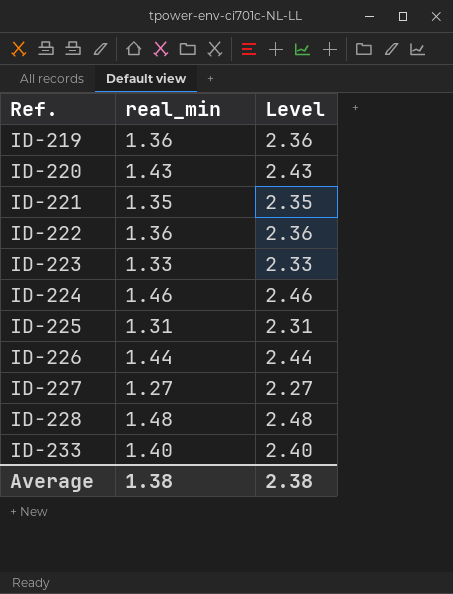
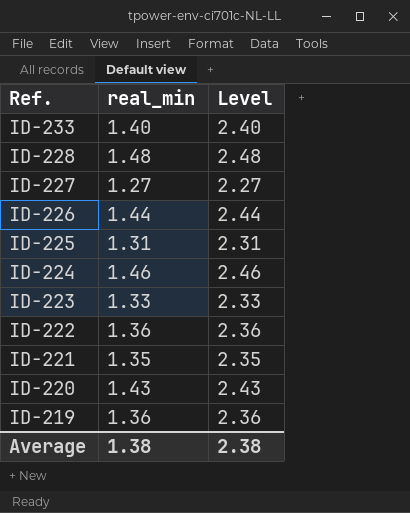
row order: Ref. ascending -> Ref. descending

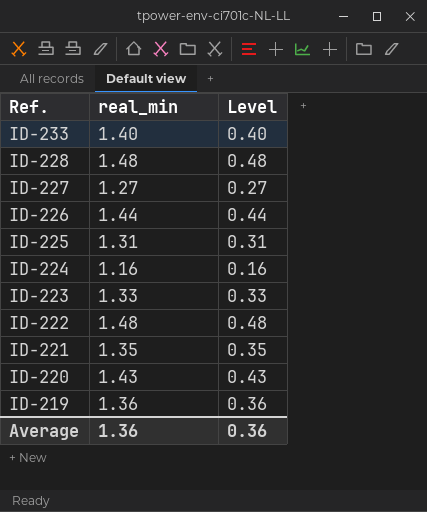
column Level | formula: [real_min] + 1 -> [real_min] - 1
ID-224 | real_min: 1.46 -> 1.16
ID-222 | real_min: 1.36 -> 1.48
Average | real_min: 1.38 -> 1.36
Average | Level: 2.38 -> 0.36

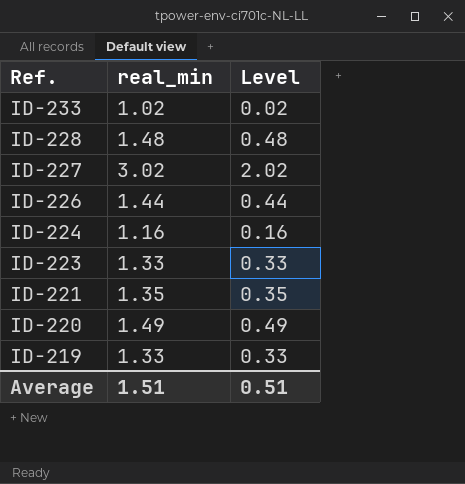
row ID-225: 1.31 | 0.31 -> none
row ID-222: 1.48 | 0.48 -> none
ID-233 | real_min: 1.40 -> 1.02
ID-233 | Level: 0.40 -> 0.02
ID-227 | real_min: 1.27 -> 3.02
ID-227 | Level: 0.27 -> 2.02
ID-220 | real_min: 1.43 -> 1.49
ID-220 | Level: 0.43 -> 0.49
ID-219 | real_min: 1.36 -> 1.33
ID-219 | Level: 0.36 -> 0.33
Average | real_min: 1.36 -> 1.51
Average | Level: 0.36 -> 0.51

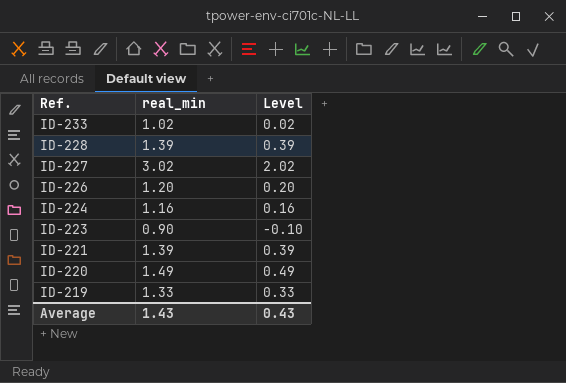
ID-228 | real_min: 1.48 -> 1.39
ID-228 | Level: 0.48 -> 0.39
ID-226 | real_min: 1.44 -> 1.20
ID-226 | Level: 0.44 -> 0.20
ID-223 | real_min: 1.33 -> 0.90
ID-223 | Level: 0.33 -> -0.10
ID-221 | real_min: 1.35 -> 1.39
ID-221 | Level: 0.35 -> 0.39
Average | real_min: 1.51 -> 1.43
Average | Level: 0.51 -> 0.43

